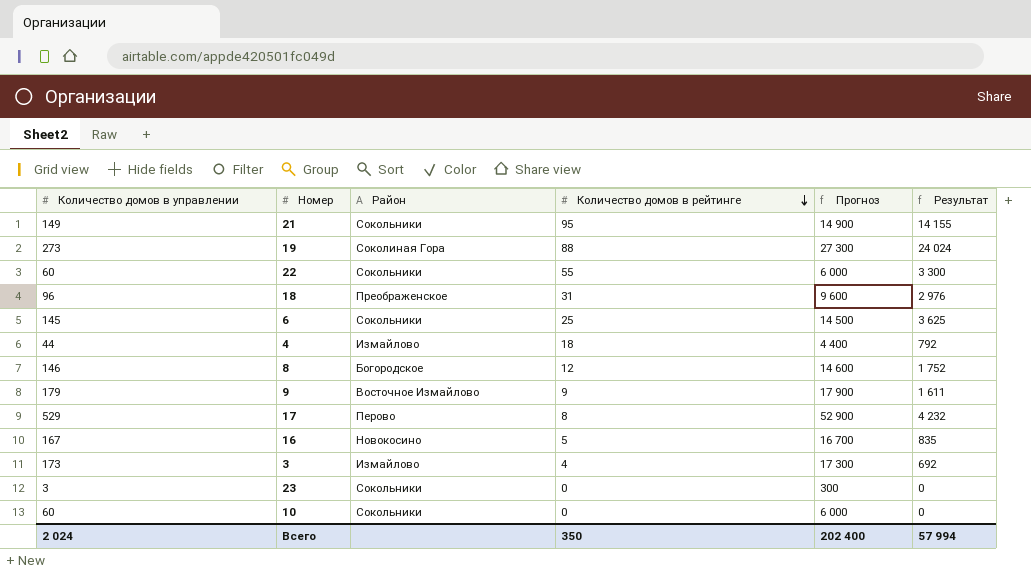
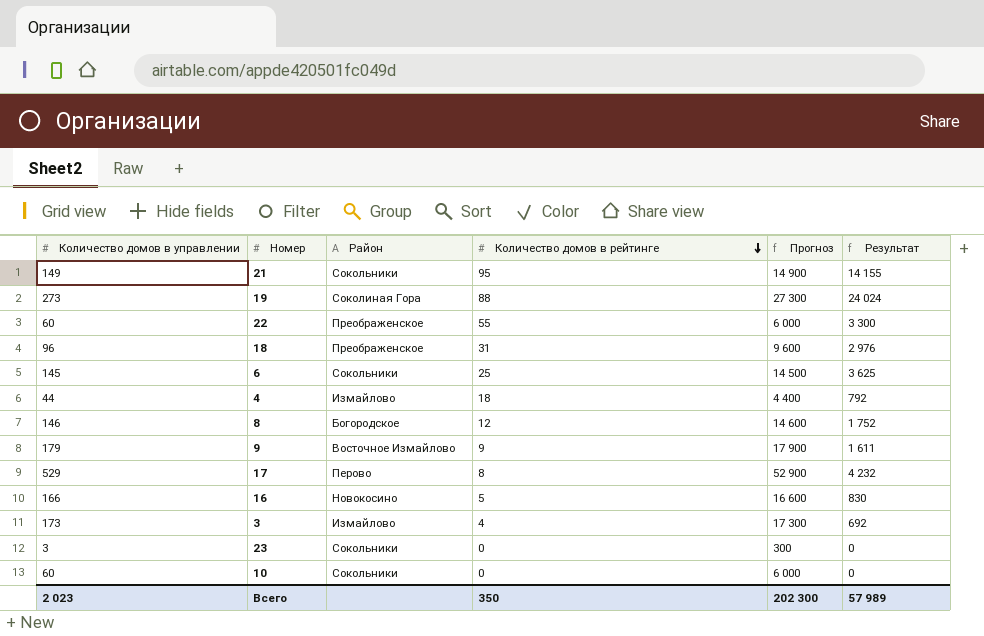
22 | Район: Сокольники -> Преображенское
16 | Количество домов в управлении: 167 -> 166
16 | Прогноз: 16 700 -> 16 600
16 | Результат: 835 -> 830
Всего | Количество домов в управлении: 2 024 -> 2 023
Всего | Прогноз: 202 400 -> 202 300
Всего | Результат: 57 994 -> 57 989

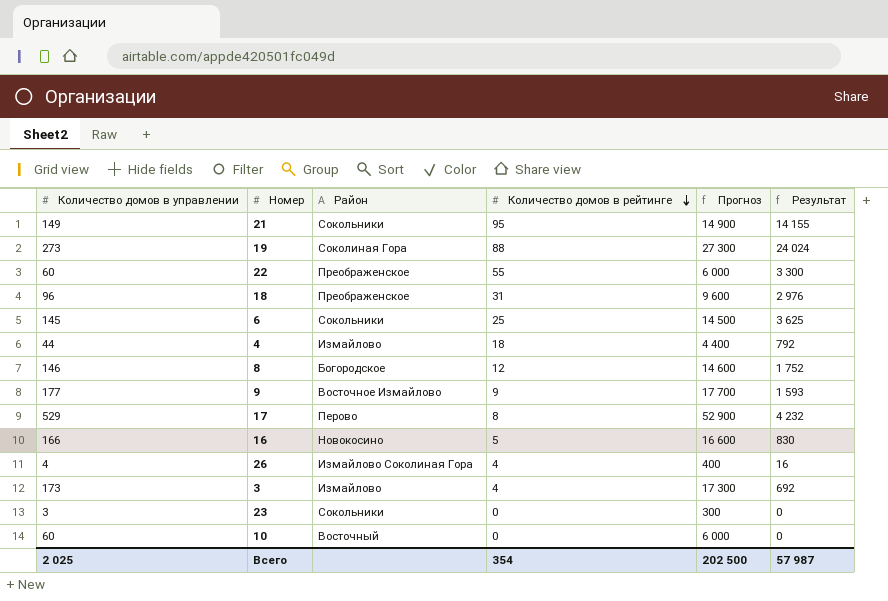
9 | Количество домов в управлении: 179 -> 177
9 | Прогноз: 17 900 -> 17 700
9 | Результат: 1 611 -> 1 593
row 26: none -> 4 | Измайлово Соколиная Гора | 4 | 400 | 16
10 | Район: Сокольники -> Восточный
Всего | Количество домов в управлении: 2 023 -> 2 025
Всего | Количество домов в рейтинге: 350 -> 354
Всего | Прогноз: 202 300 -> 202 500
Всего | Результат: 57 989 -> 57 987

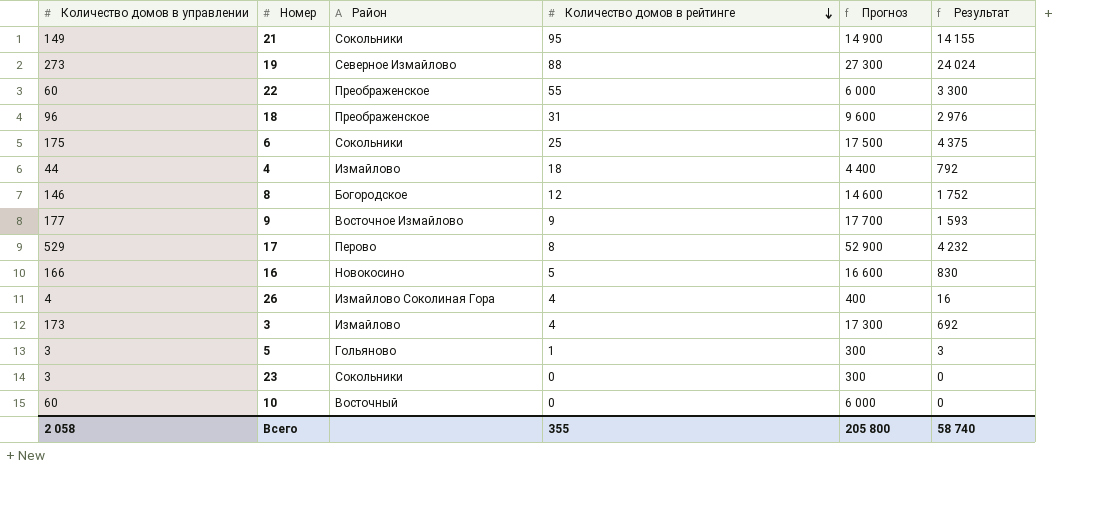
19 | Район: Соколиная Гора -> Северное Измайлово
6 | Количество домов в управлении: 145 -> 175
6 | Прогноз: 14 500 -> 17 500
6 | Результат: 3 625 -> 4 375
row 5: none -> 3 | Гольяново | 1 | 300 | 3
Всего | Количество домов в управлении: 2 025 -> 2 058
Всего | Количество домов в рейтинге: 354 -> 355
Всего | Прогноз: 202 500 -> 205 800
Всего | Результат: 57 987 -> 58 740

